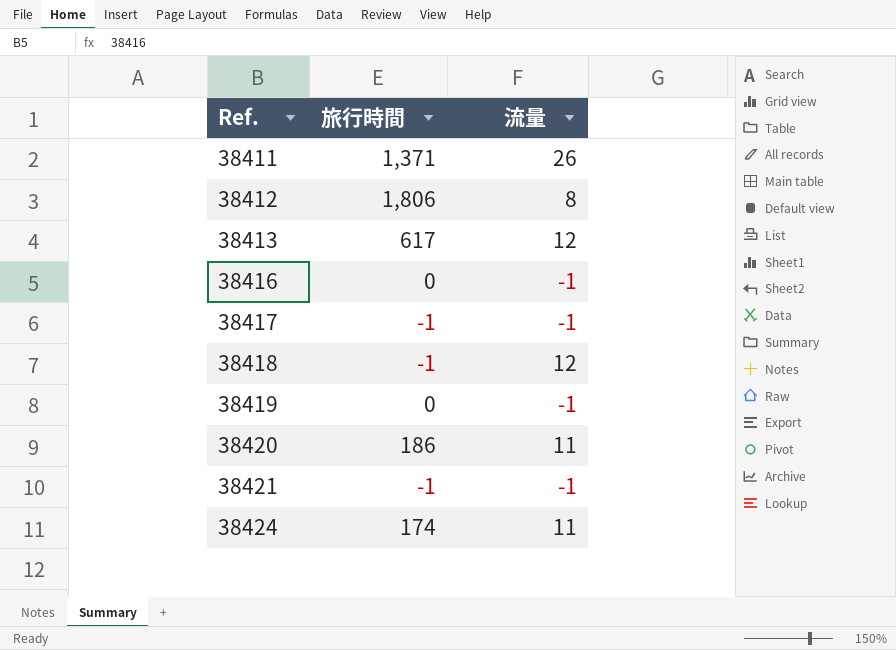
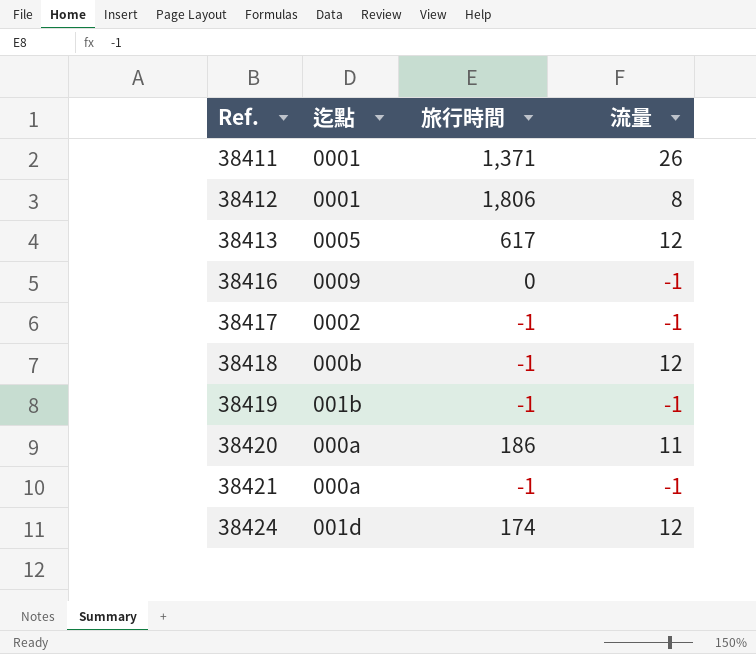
column 迄點 | position: none -> 2
38419 | 旅行時間: 0 -> -1
38424 | 流量: 11 -> 12

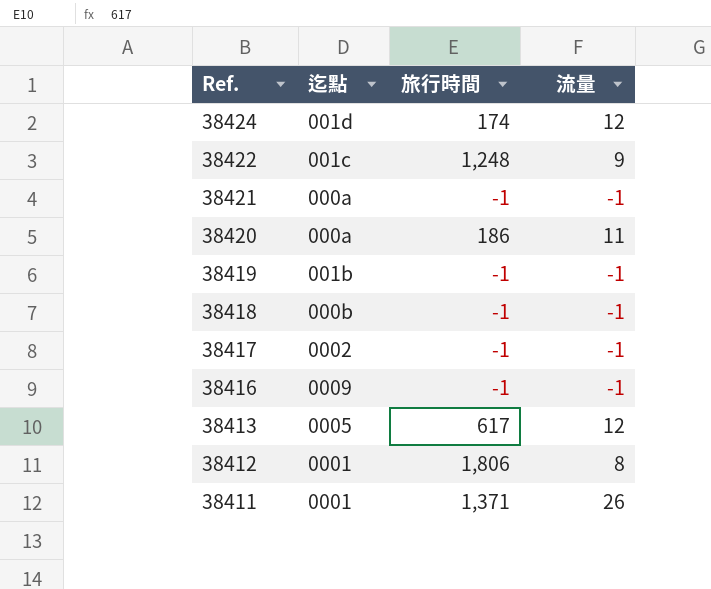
row order: Ref. ascending -> Ref. descending
row 38422: none -> 001c | 1,248 | 9
38418 | 流量: 12 -> -1
38416 | 旅行時間: 0 -> -1

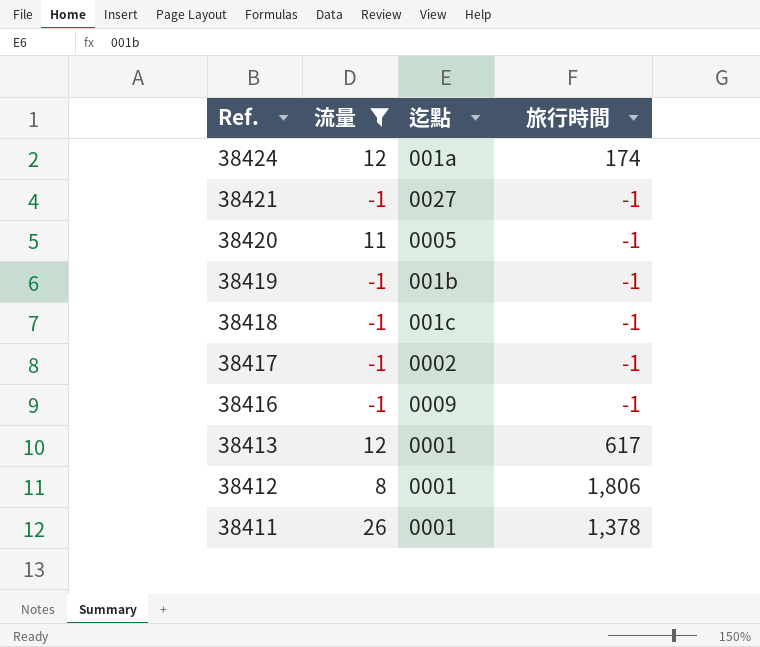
filter: none -> 流量 != 9
column 流量 | position: 4 -> 2
38424 | 迄點: 001d -> 001a
38421 | 迄點: 000a -> 0027
38420 | 迄點: 000a -> 0005
38420 | 旅行時間: 186 -> -1
38418 | 迄點: 000b -> 001c
38413 | 迄點: 0005 -> 0001
38411 | 旅行時間: 1,371 -> 1,378

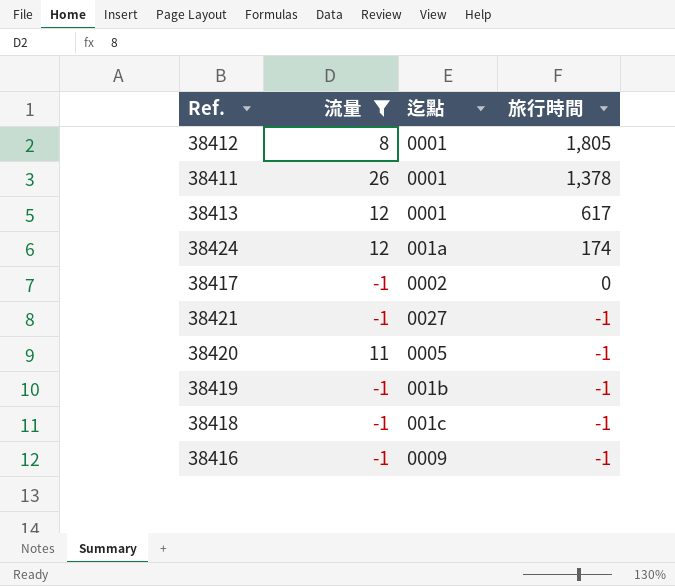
row order: Ref. descending -> 旅行時間 descending
38412 | 旅行時間: 1,806 -> 1,805
38417 | 旅行時間: -1 -> 0

